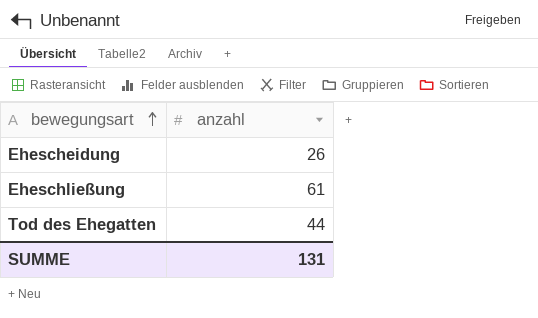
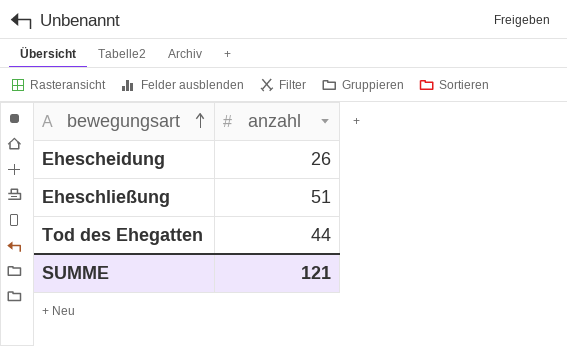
Eheschließung | anzahl: 61 -> 51
SUMME | anzahl: 131 -> 121

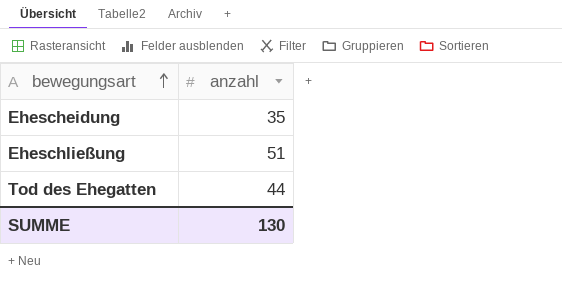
Ehescheidung | anzahl: 26 -> 35
SUMME | anzahl: 121 -> 130

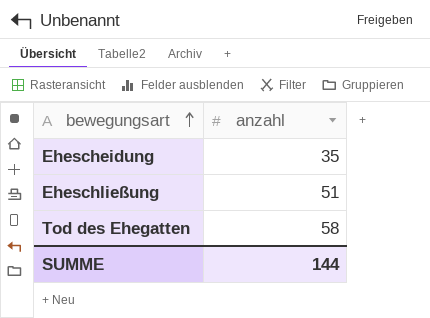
Tod des Ehegatten | anzahl: 44 -> 58
SUMME | anzahl: 130 -> 144

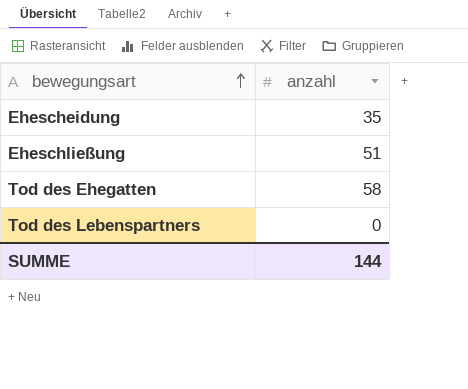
row Tod des Lebenspartners: none -> 0

